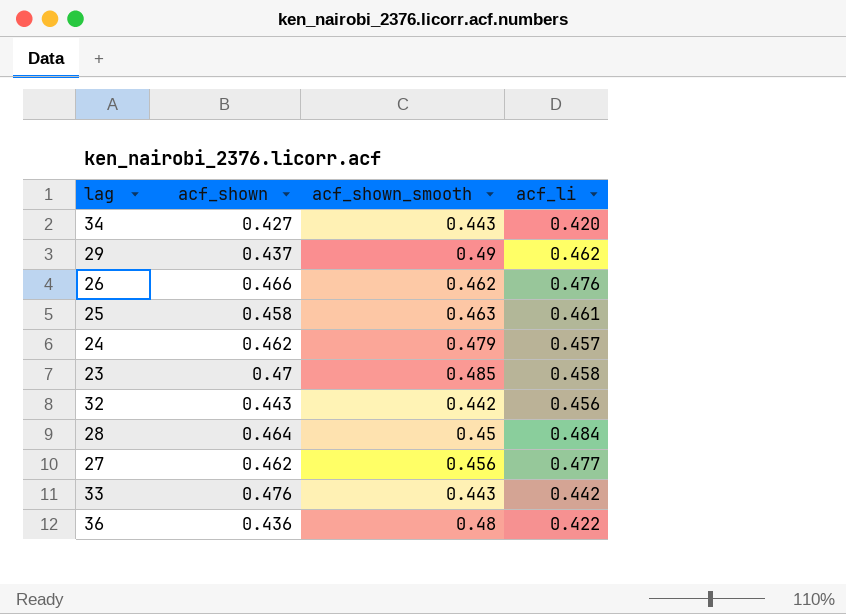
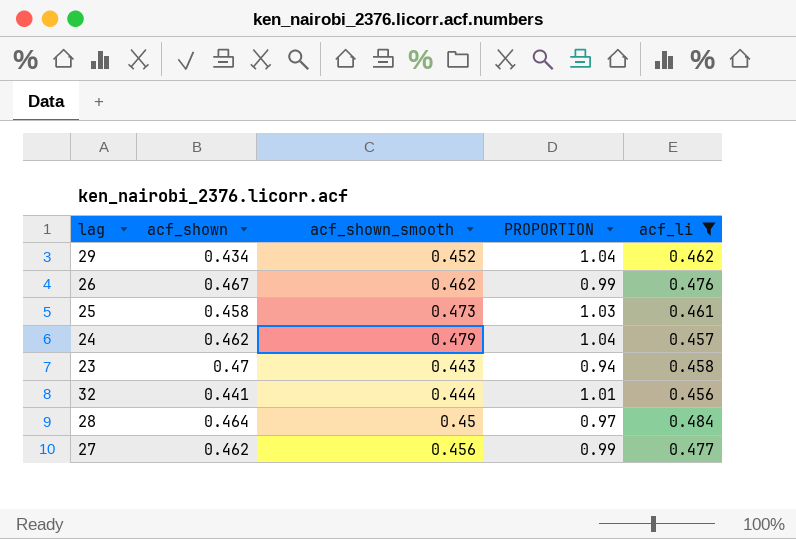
filter: none -> acf_li >= 0.456
column PROPORTION | formula: none -> [acf_shown_smooth] / [acf_shown]
29 | acf_shown: 0.437 -> 0.434
29 | acf_shown_smooth: 0.49 -> 0.452
26 | acf_shown: 0.466 -> 0.467
25 | acf_shown_smooth: 0.463 -> 0.473
23 | acf_shown_smooth: 0.485 -> 0.443
32 | acf_shown: 0.443 -> 0.441
32 | acf_shown_smooth: 0.442 -> 0.444

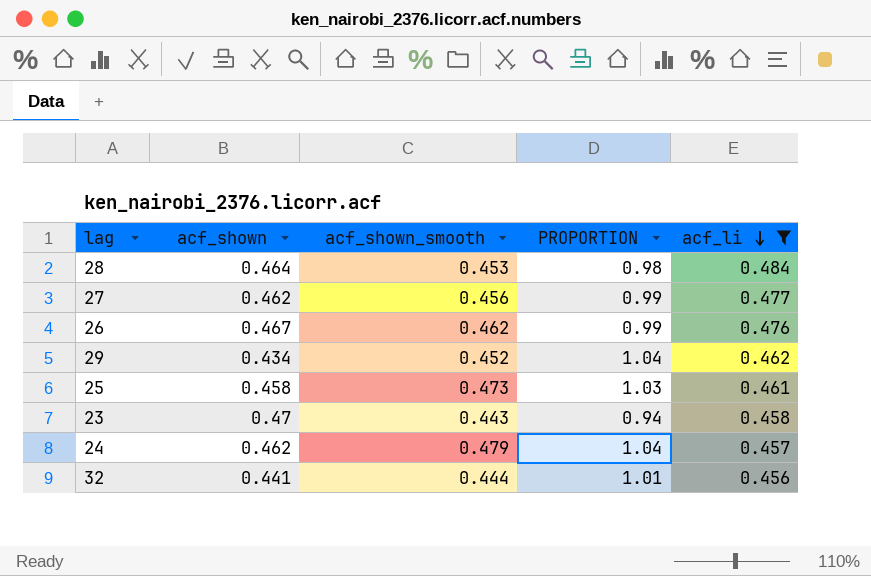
row order: none -> acf_li descending
28 | acf_shown_smooth: 0.45 -> 0.453
28 | PROPORTION: 0.97 -> 0.98

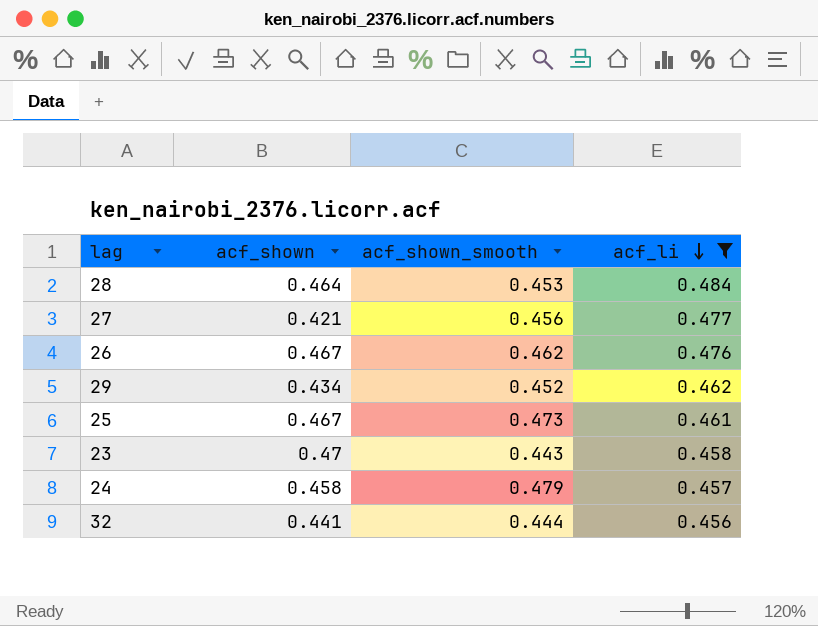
column PROPORTION | formula: [acf_shown_smooth] / [acf_shown] -> none
27 | acf_shown: 0.462 -> 0.421
25 | acf_shown: 0.458 -> 0.467
24 | acf_shown: 0.462 -> 0.458

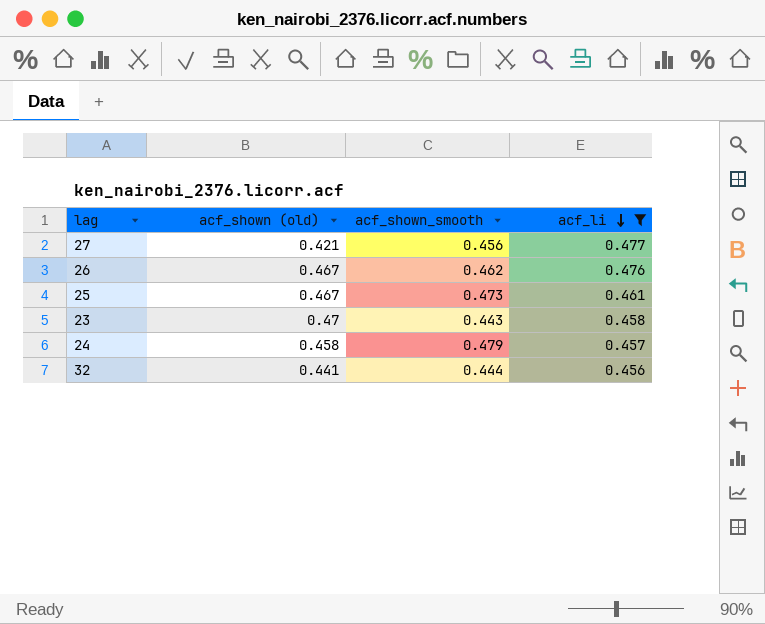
column name: acf_shown -> acf_shown (old)
row 28: 0.464 | 0.453 | 0.484 -> none
row 29: 0.434 | 0.452 | 0.462 -> none

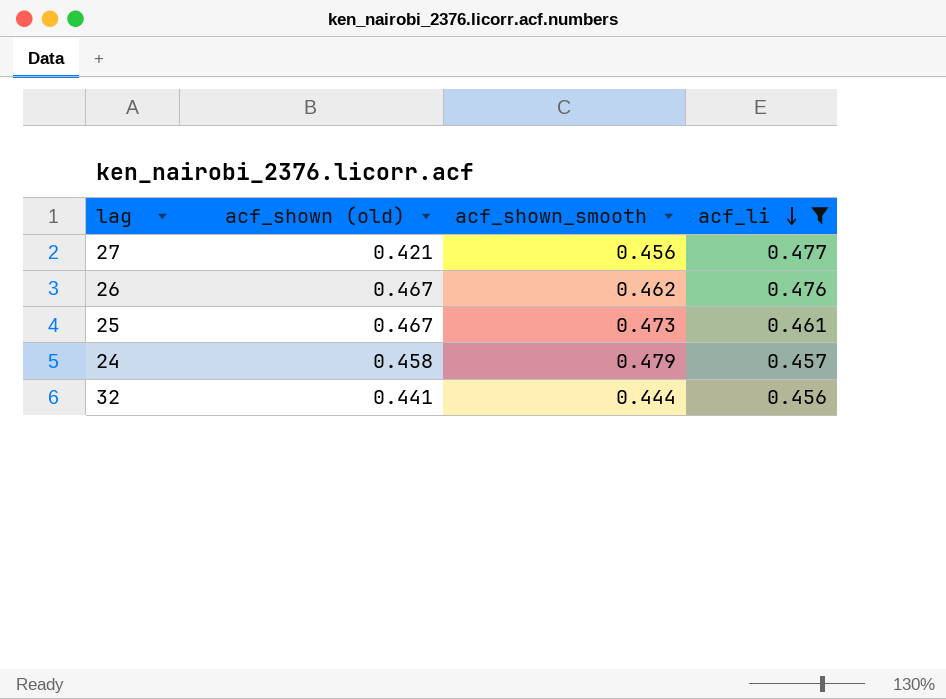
row 23: 0.47 | 0.443 | 0.458 -> none

